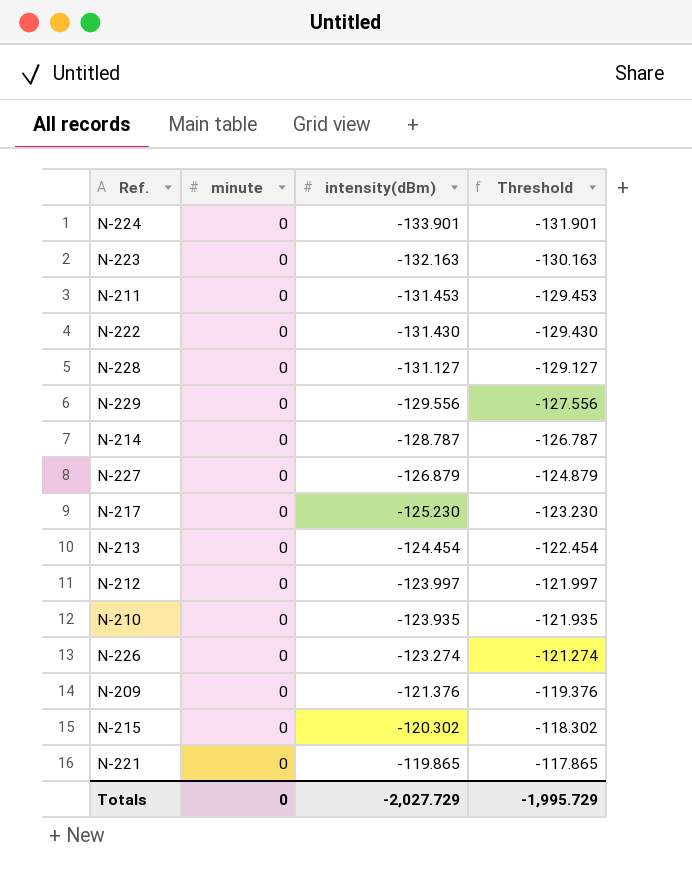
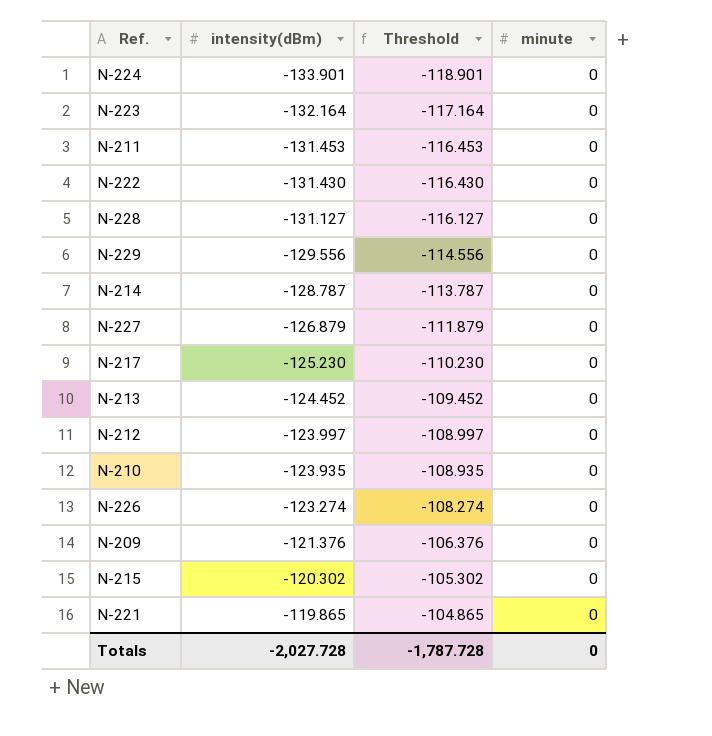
column Threshold | formula: [intensity(dBm)] + 2 -> [intensity(dBm)] + 15
column minute | position: 2 -> 4
N-223 | intensity(dBm): -132.163 -> -132.164
N-213 | intensity(dBm): -124.454 -> -124.452
Totals | intensity(dBm): -2,027.729 -> -2,027.728
Totals | Threshold: -1,995.729 -> -1,787.728

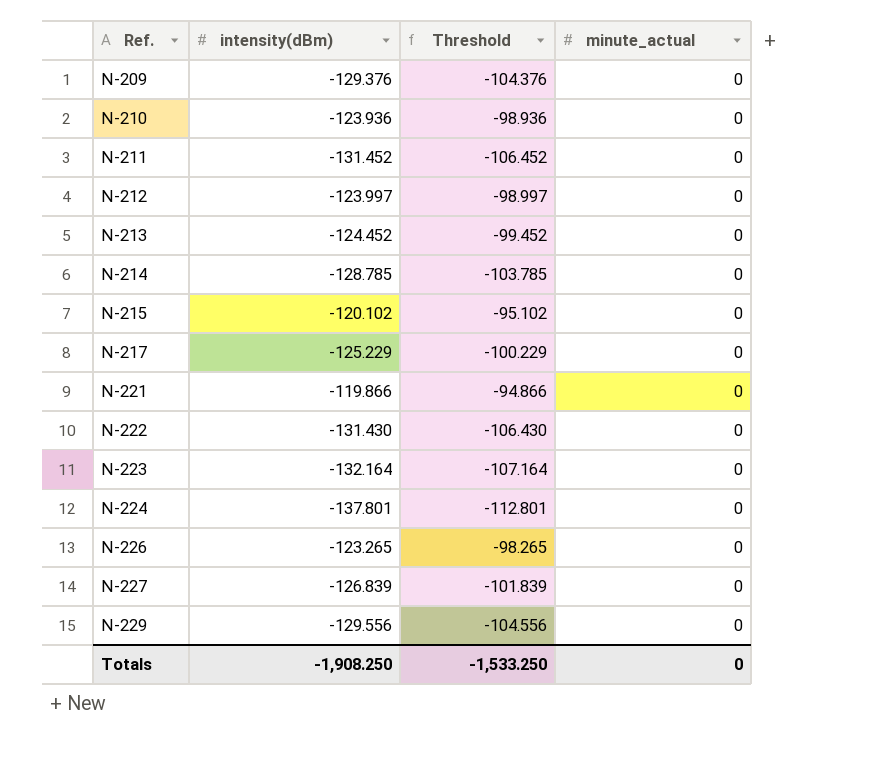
row order: intensity(dBm) ascending -> Ref. ascending
column Threshold | formula: [intensity(dBm)] + 15 -> [intensity(dBm)] + 25
column name: minute -> minute_actual
row N-228: -131.127 | -116.127 | 0 -> none
N-209 | intensity(dBm): -121.376 -> -129.376
N-210 | intensity(dBm): -123.935 -> -123.936
N-211 | intensity(dBm): -131.453 -> -131.452
N-214 | intensity(dBm): -128.787 -> -128.785
N-215 | intensity(dBm): -120.302 -> -120.102
N-217 | intensity(dBm): -125.230 -> -125.229
N-221 | intensity(dBm): -119.865 -> -119.866
N-224 | intensity(dBm): -133.901 -> -137.801
N-226 | intensity(dBm): -123.274 -> -123.265
N-227 | intensity(dBm): -126.879 -> -126.839
Totals | intensity(dBm): -2,027.728 -> -1,908.250
Totals | Threshold: -1,787.728 -> -1,533.250

